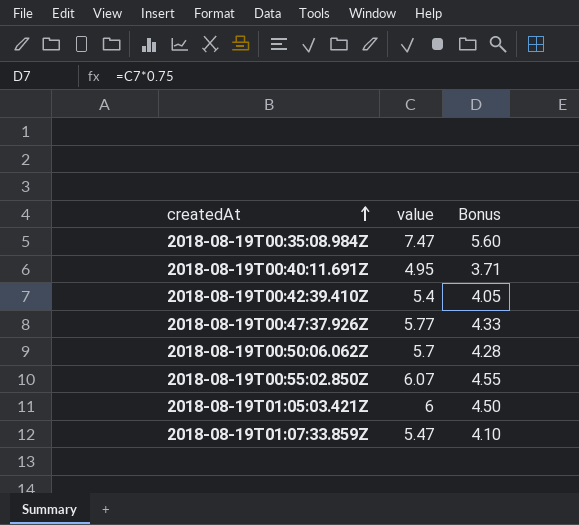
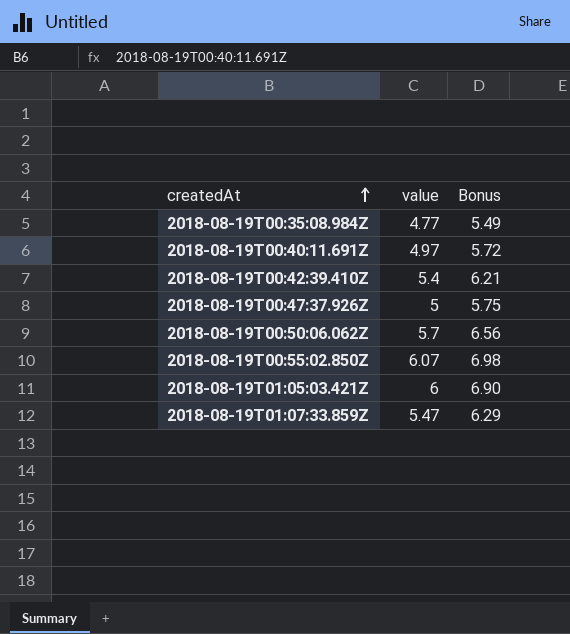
column Bonus | formula: [value] * 0.75 -> [value] * 1.15
2018-08-19T00:35:08.984Z | value: 7.47 -> 4.77
2018-08-19T00:40:11.691Z | value: 4.95 -> 4.97
2018-08-19T00:47:37.926Z | value: 5.77 -> 5

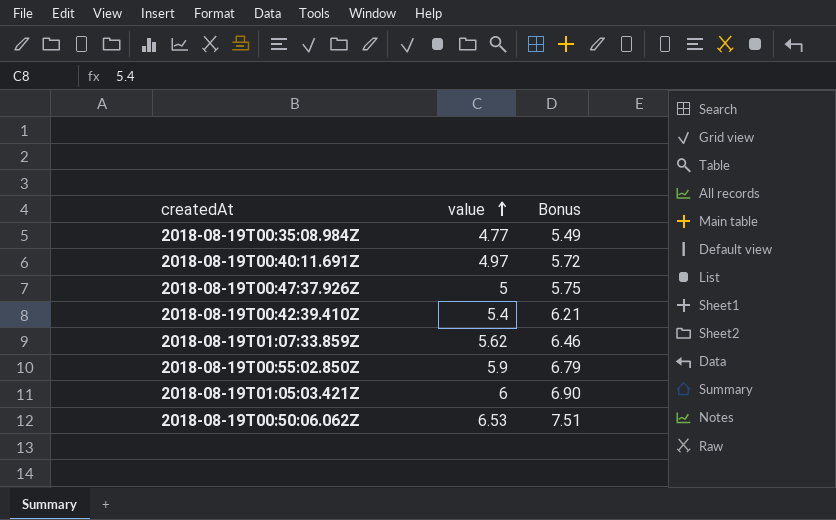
row order: createdAt ascending -> value ascending
2018-08-19T01:07:33.859Z | value: 5.47 -> 5.62
2018-08-19T01:07:33.859Z | Bonus: 6.29 -> 6.46
2018-08-19T00:55:02.850Z | value: 6.07 -> 5.9
2018-08-19T00:55:02.850Z | Bonus: 6.98 -> 6.79
2018-08-19T00:50:06.062Z | value: 5.7 -> 6.53
2018-08-19T00:50:06.062Z | Bonus: 6.56 -> 7.51

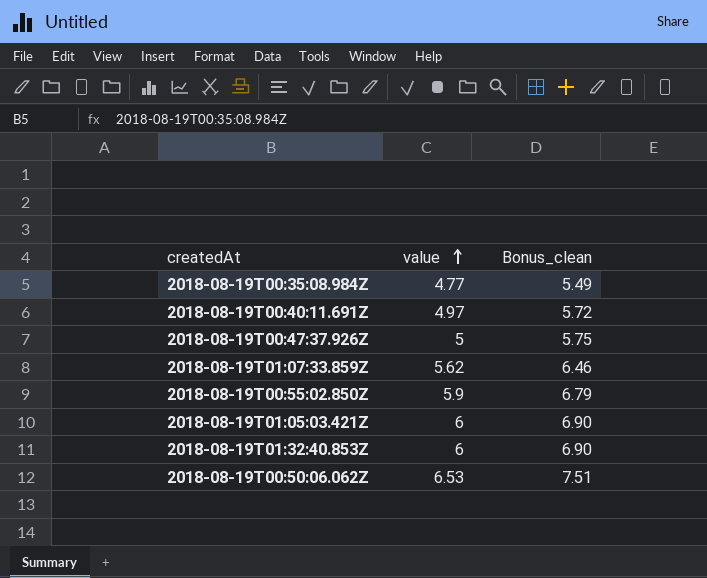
column name: Bonus -> Bonus_clean
row 2018-08-19T00:42:39.410Z: 5.4 | 6.21 -> none
row 2018-08-19T01:32:40.853Z: none -> 6 | 6.90

